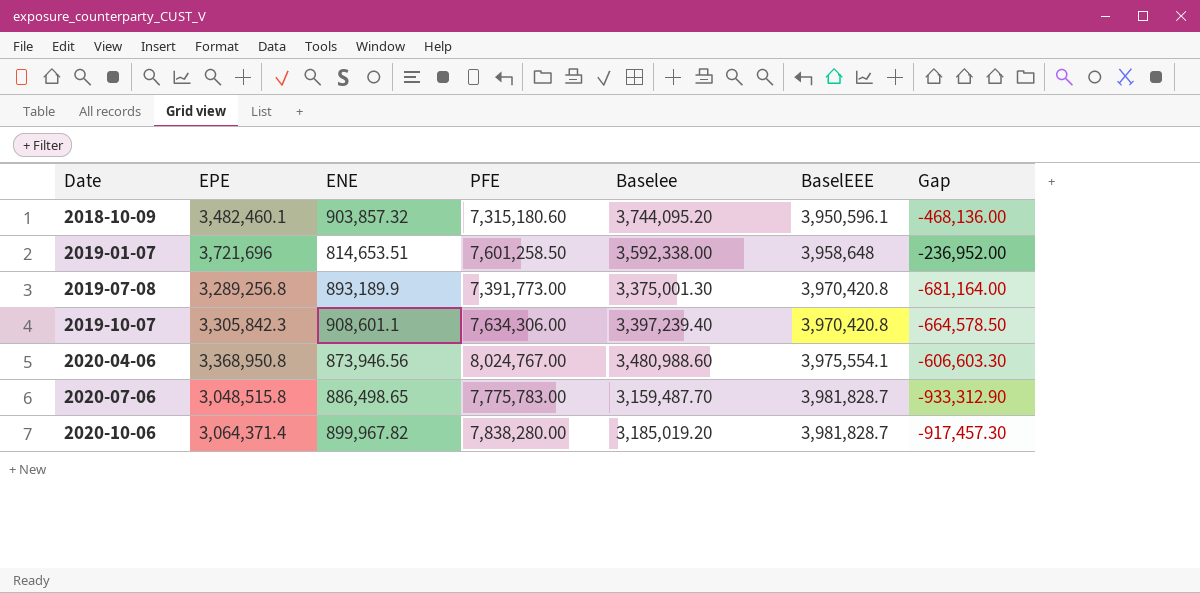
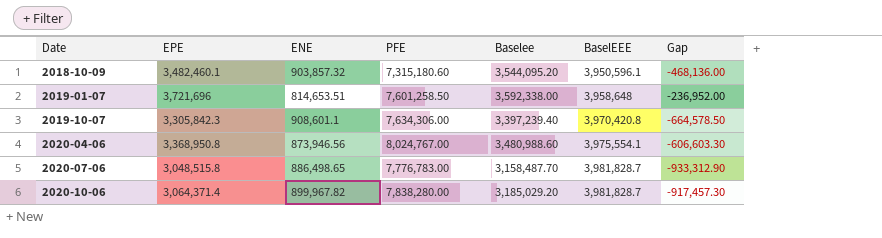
row 2019-07-08: 3,289,256.8 | 893,189.9 | 7,391,773.00 | 3,375,001.30 | 3,970,420.8 | -681,164.00 -> none
2018-10-09 | Baselee: 3,744,095.20 -> 3,544,095.20
2020-07-06 | PFE: 7,775,783.00 -> 7,776,783.00
2020-07-06 | Baselee: 3,159,487.70 -> 3,158,487.70
2020-10-06 | Baselee: 3,185,019.20 -> 3,185,029.20

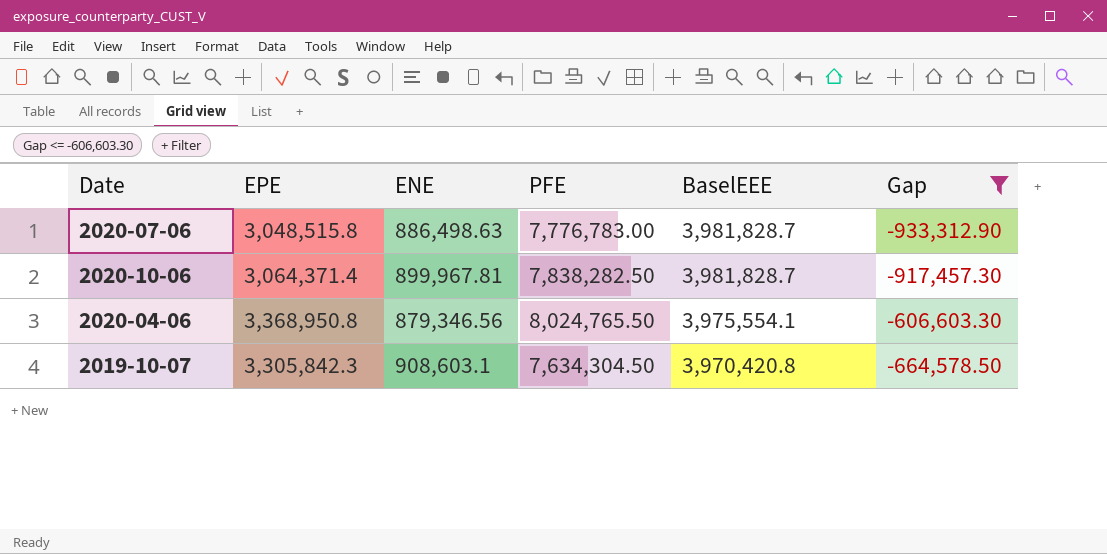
filter: none -> Gap <= -606,603.30
row order: Date ascending -> BaselEEE descending
column Baselee | position: 5 -> none
2020-07-06 | ENE: 886,498.65 -> 886,498.63
2020-10-06 | ENE: 899,967.82 -> 899,967.81
2020-10-06 | PFE: 7,838,280.00 -> 7,838,282.50
2020-04-06 | ENE: 873,946.56 -> 879,346.56
2020-04-06 | PFE: 8,024,767.00 -> 8,024,765.50
2019-10-07 | ENE: 908,601.1 -> 908,603.1
2019-10-07 | PFE: 7,634,306.00 -> 7,634,304.50

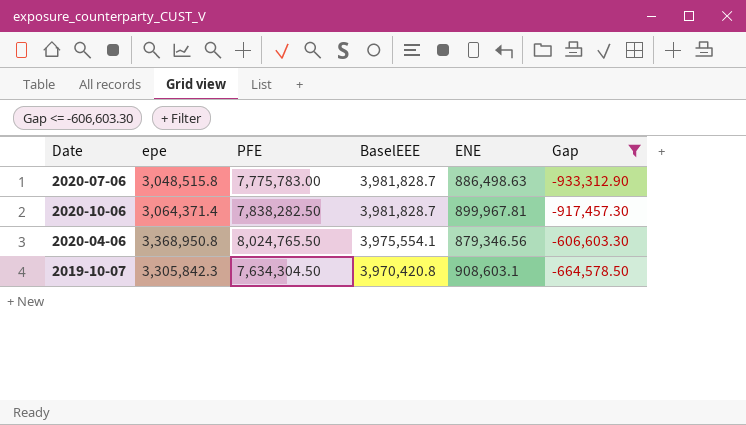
column name: EPE -> epe
column ENE | position: 3 -> 5
2020-07-06 | PFE: 7,776,783.00 -> 7,775,783.00

